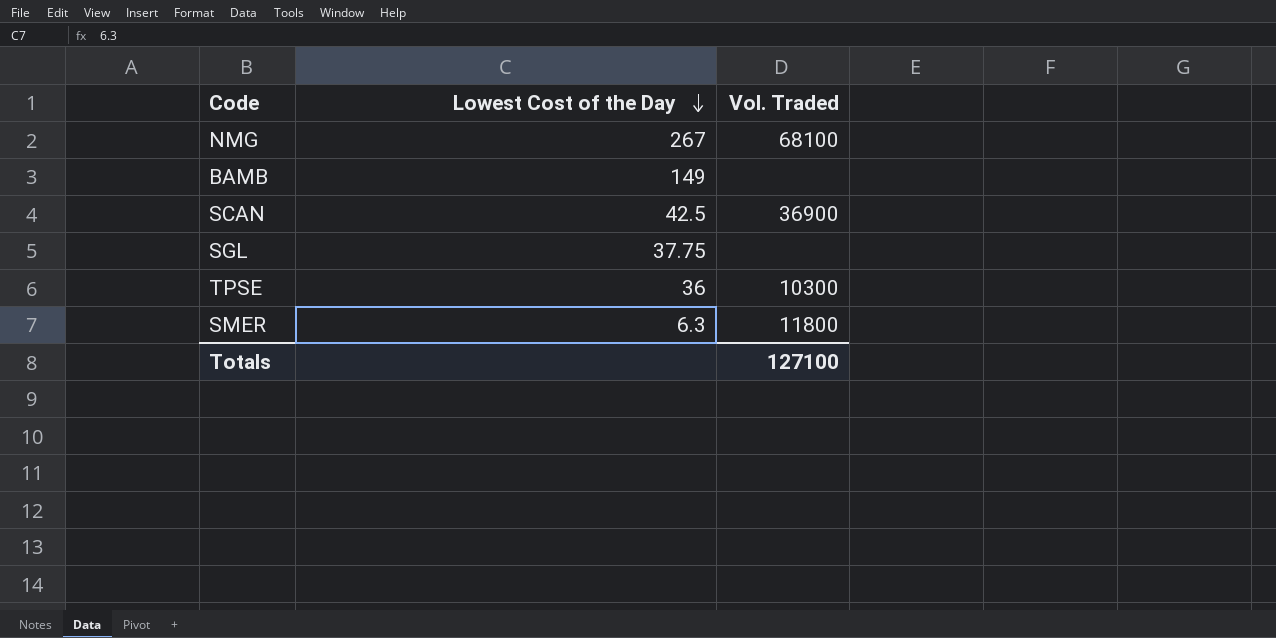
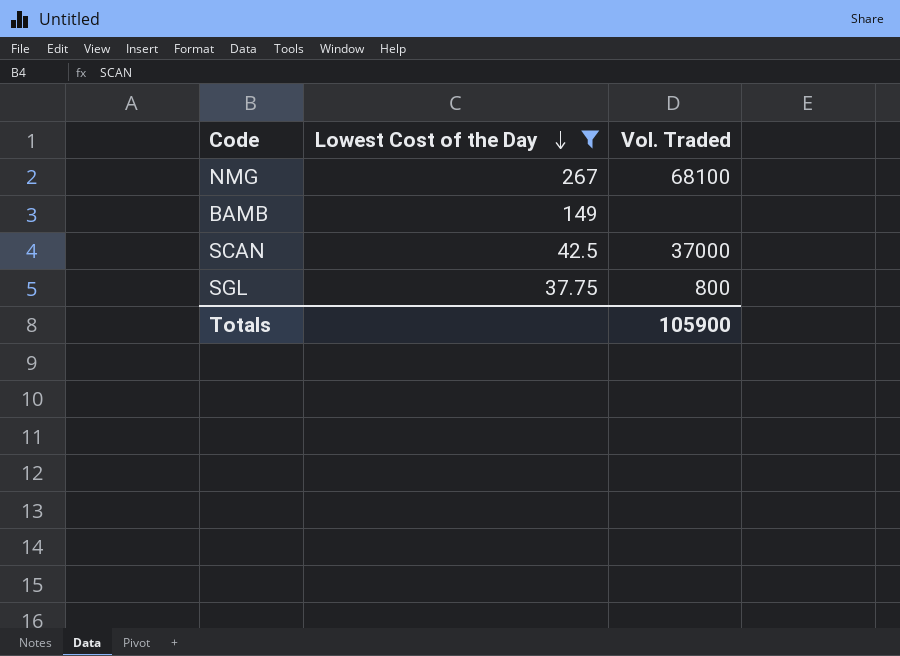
filter: none -> Lowest Cost of the Day >= 37.75
SCAN | Vol. Traded: 36900 -> 37000
SGL | Vol. Traded: none -> 800
Totals | Vol. Traded: 127100 -> 105900

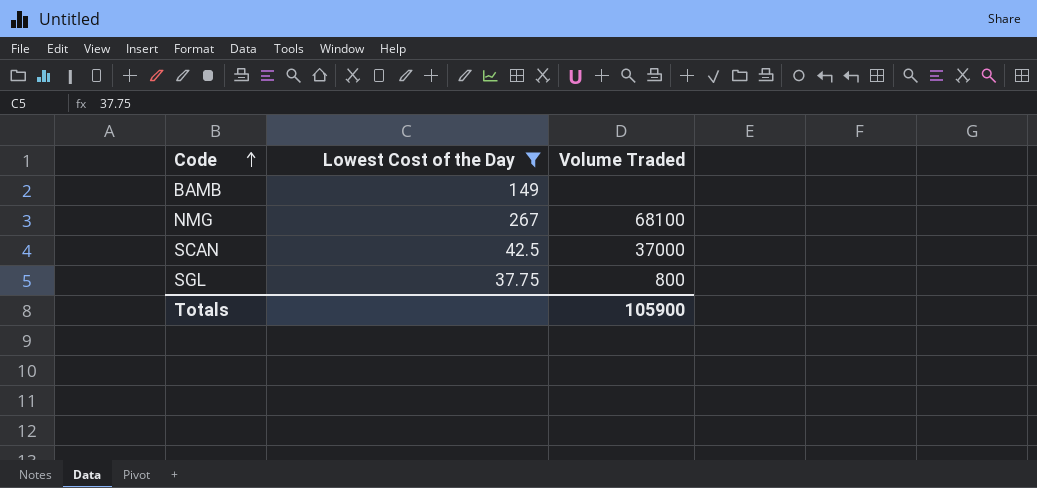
row order: Lowest Cost of the Day descending -> Code ascending
column name: Vol. Traded -> Volume Traded

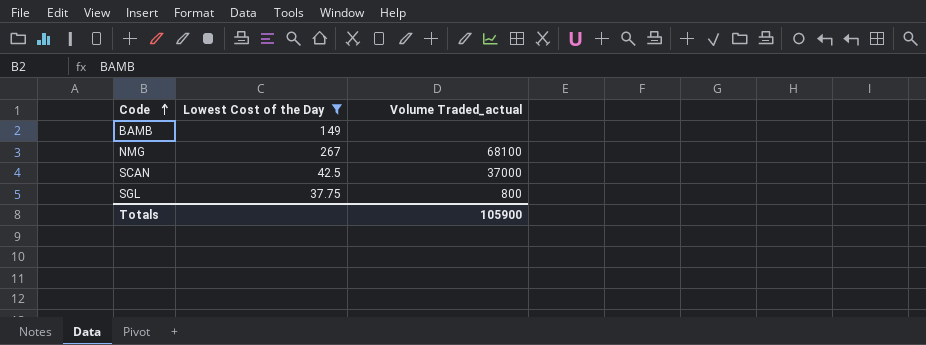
column name: Volume Traded -> Volume Traded_actual

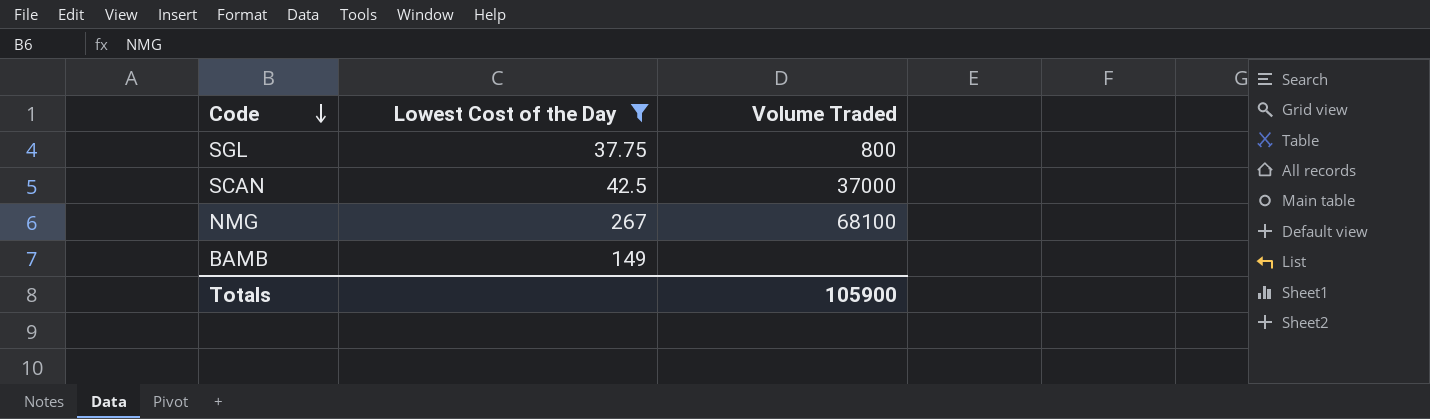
row order: Code ascending -> Code descending
column name: Volume Traded_actual -> Volume Traded

